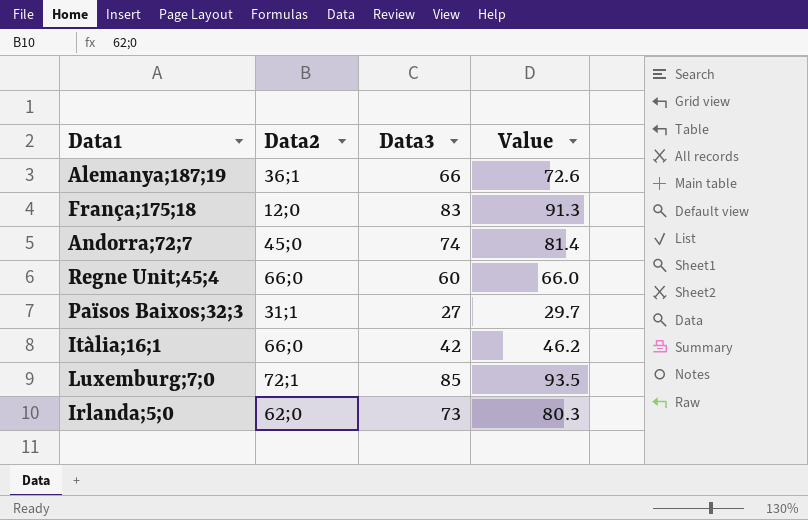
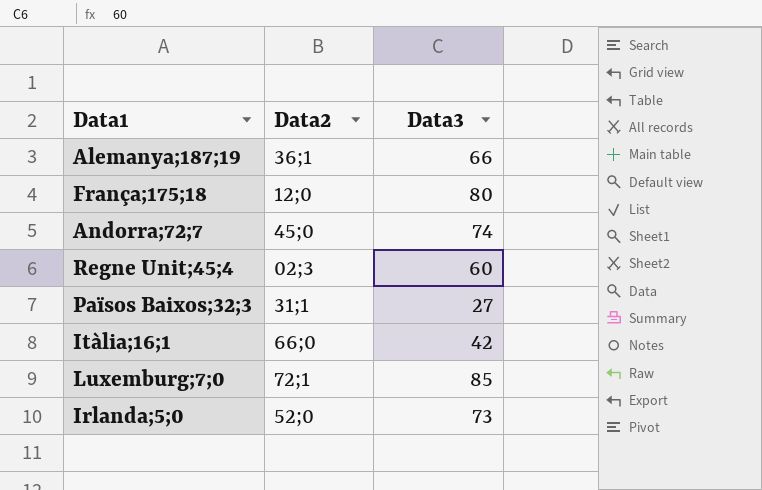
column Value | formula: [Data3] * 1.1 -> none
França;175;18 | Data3: 83 -> 80
Regne Unit;45;4 | Data2: 66;0 -> 02;3
Irlanda;5;0 | Data2: 62;0 -> 52;0

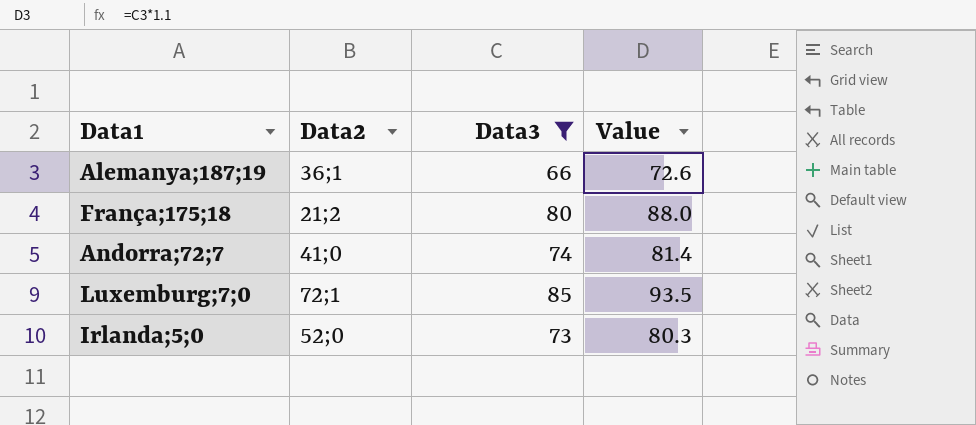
filter: none -> Data3 >= 66
column Value | formula: none -> [Data3] * 1.1
França;175;18 | Data2: 12;0 -> 21;2
Andorra;72;7 | Data2: 45;0 -> 41;0

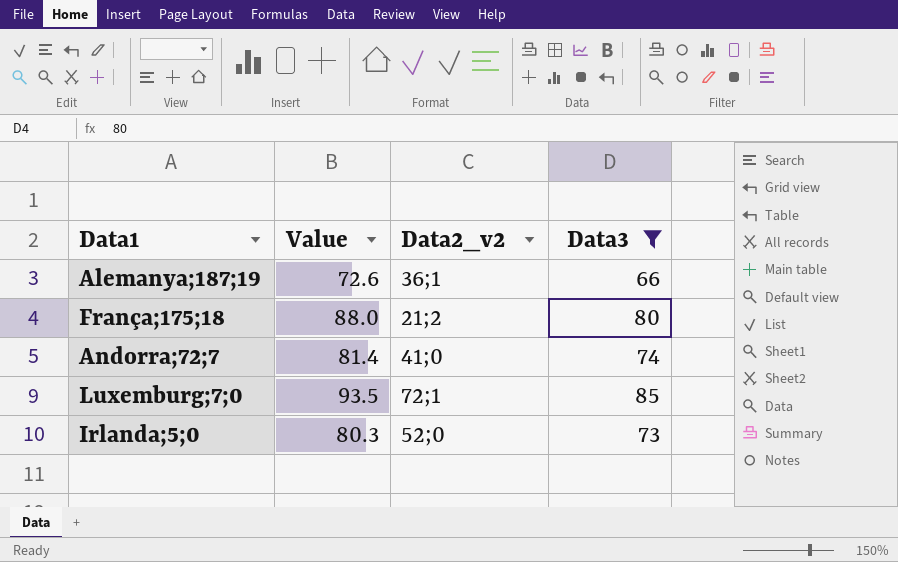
column Value | position: 4 -> 2
column name: Data2 -> Data2_v2

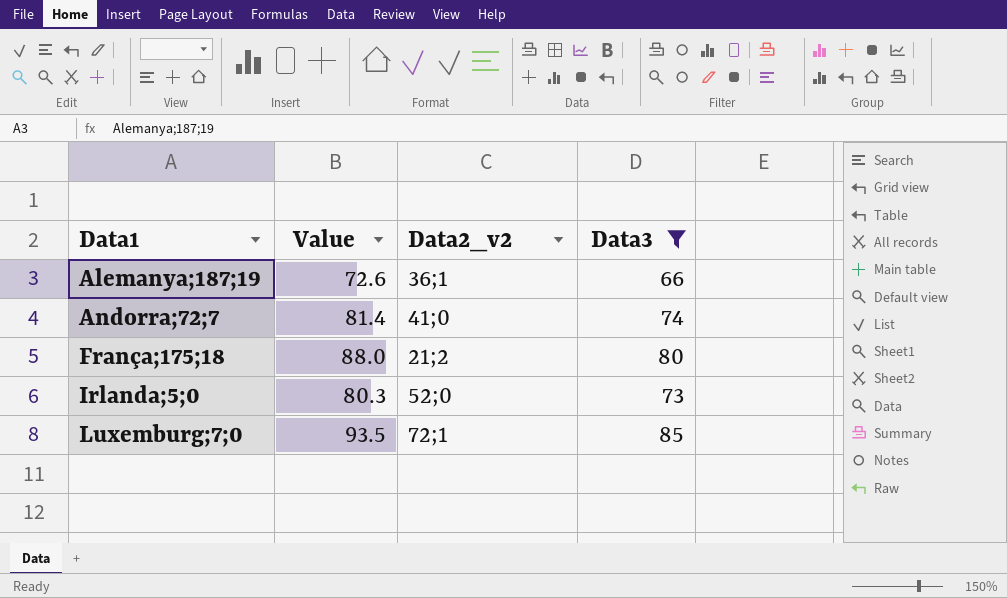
row order: none -> Data1 ascending

